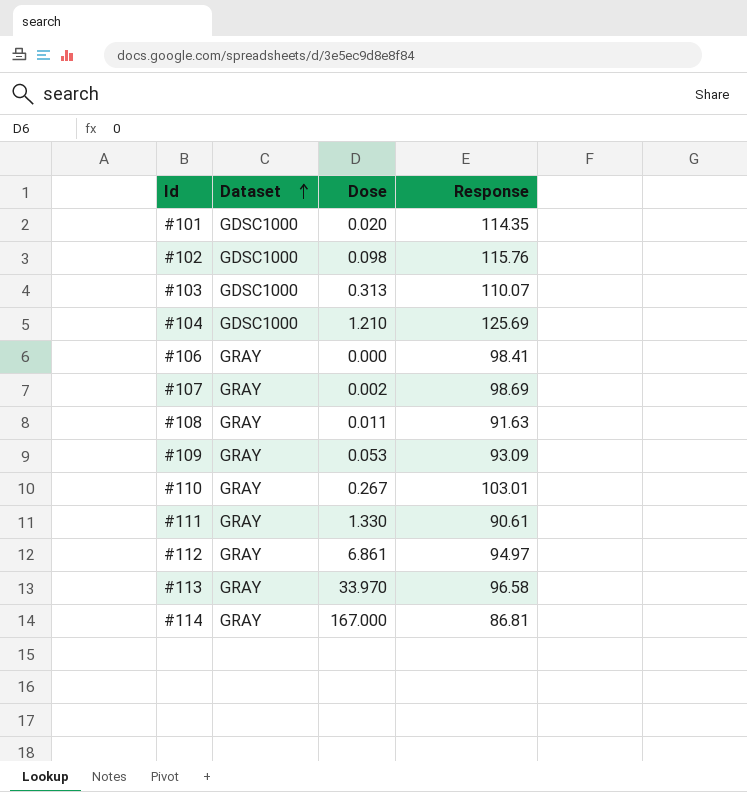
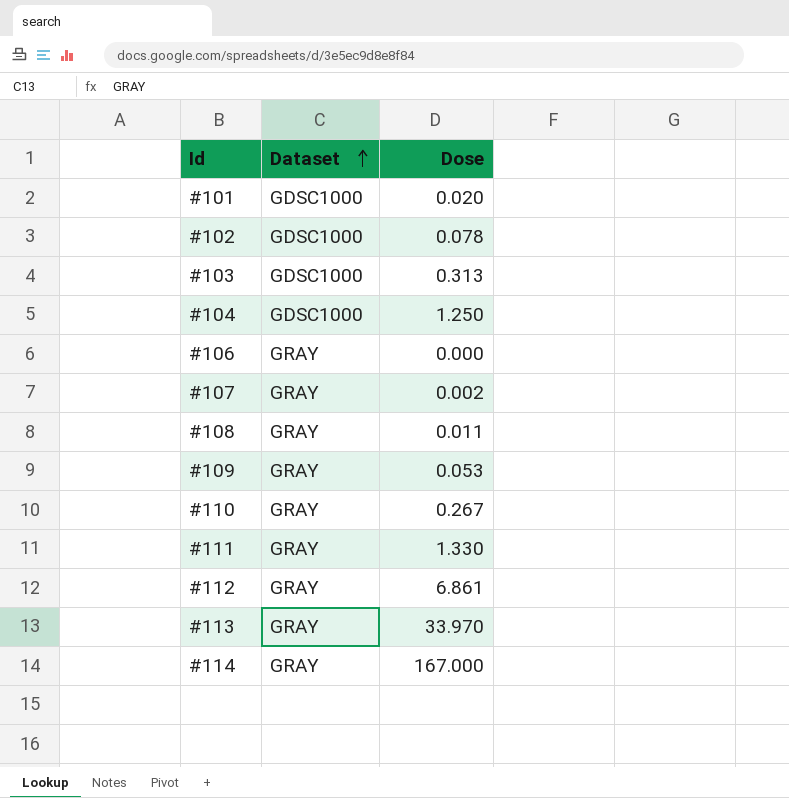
column Response | position: 4 -> none
#102 | Dose: 0.098 -> 0.078
#104 | Dose: 1.210 -> 1.250

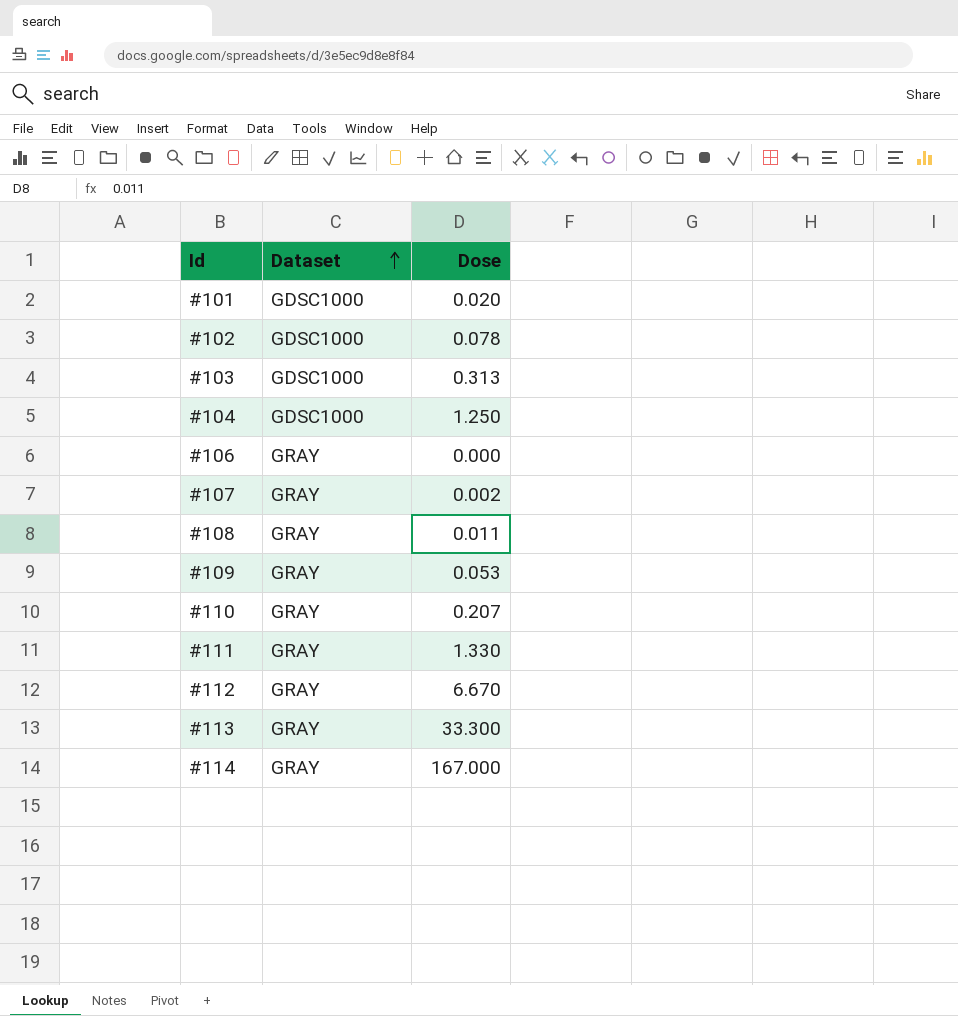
#110 | Dose: 0.267 -> 0.207
#112 | Dose: 6.861 -> 6.670
#113 | Dose: 33.970 -> 33.300

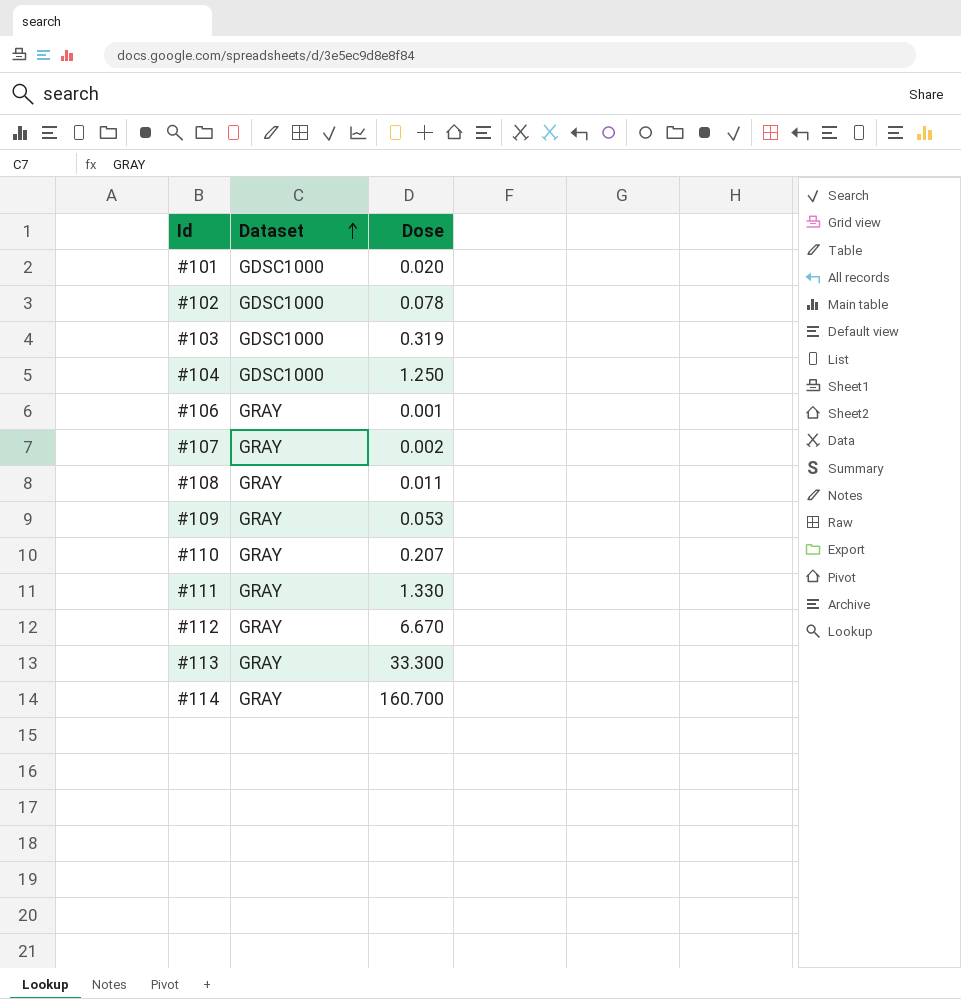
#103 | Dose: 0.313 -> 0.319
#106 | Dose: 0.000 -> 0.001
#114 | Dose: 167.000 -> 160.700

